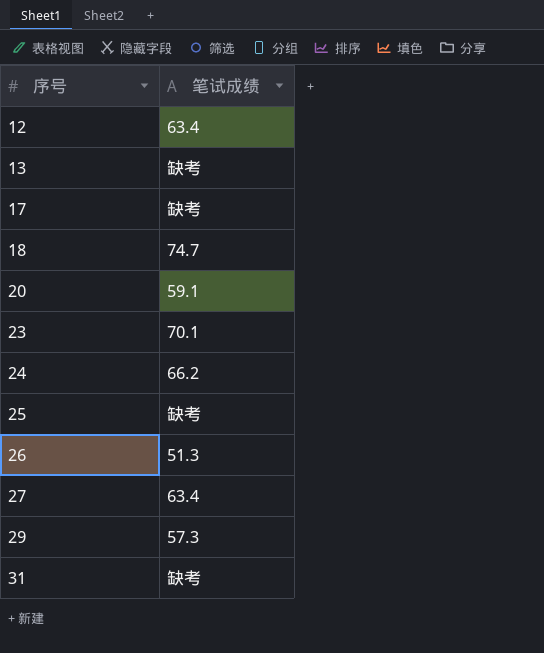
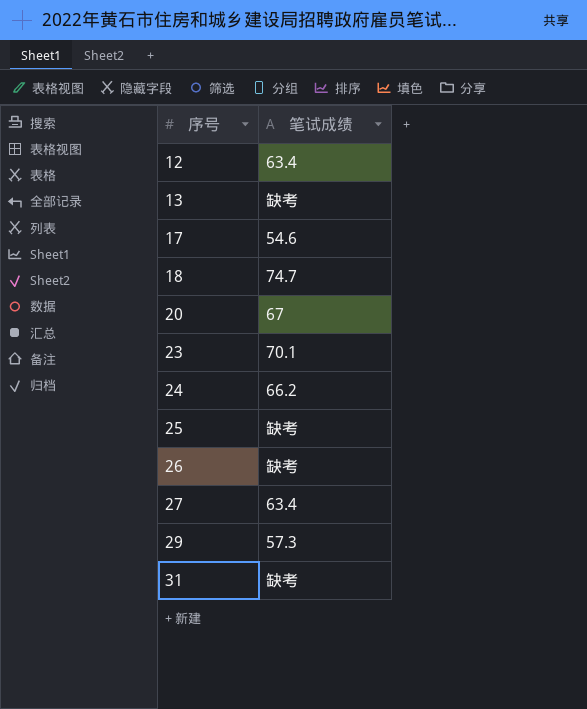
17 | 笔试成绩: 缺考 -> 54.6
20 | 笔试成绩: 59.1 -> 67
26 | 笔试成绩: 51.3 -> 缺考

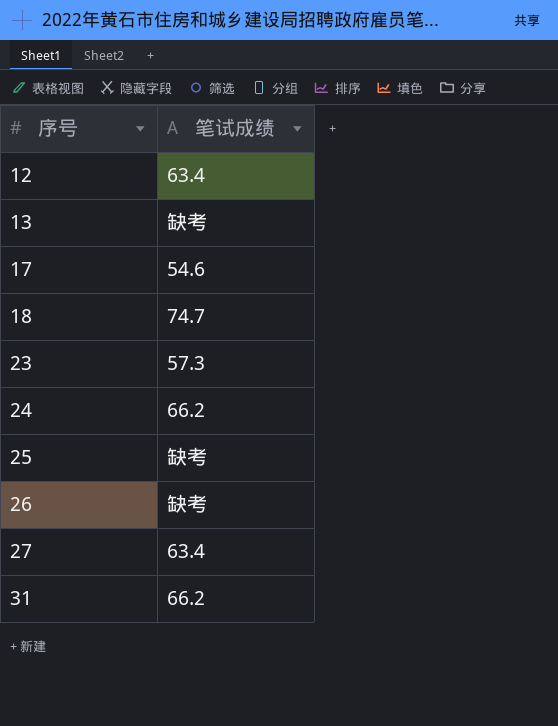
row 20: 67 -> none
row 29: 57.3 -> none
23 | 笔试成绩: 70.1 -> 57.3
31 | 笔试成绩: 缺考 -> 66.2

